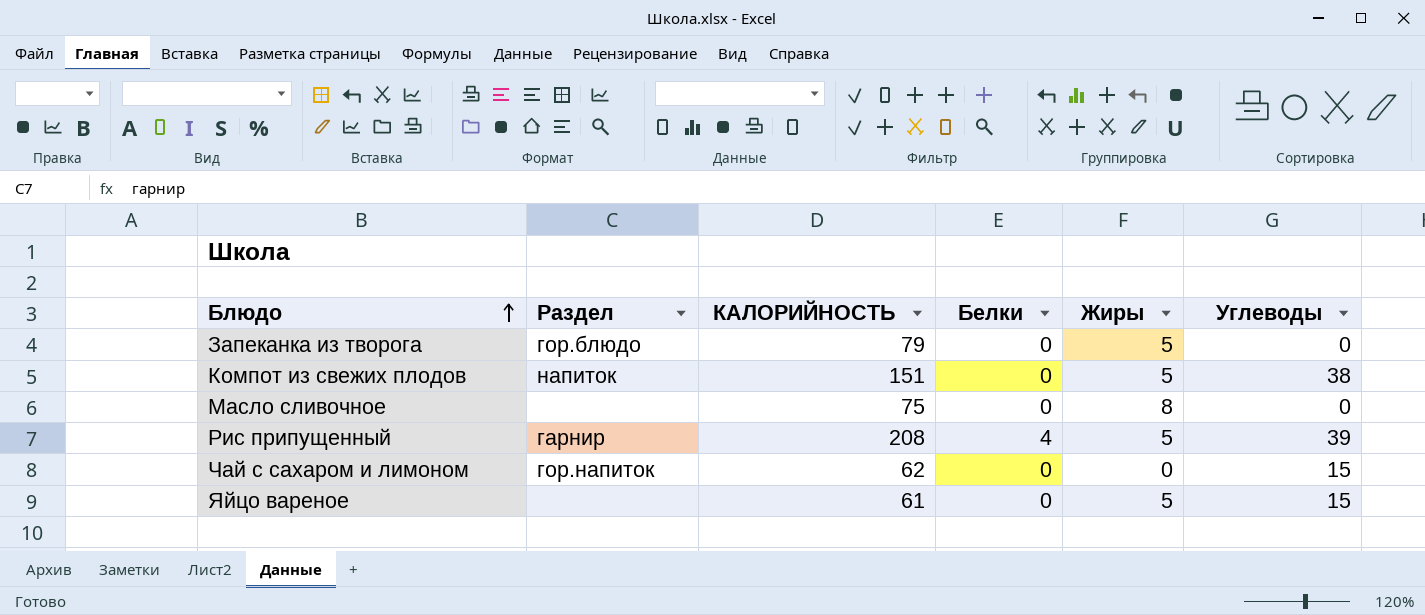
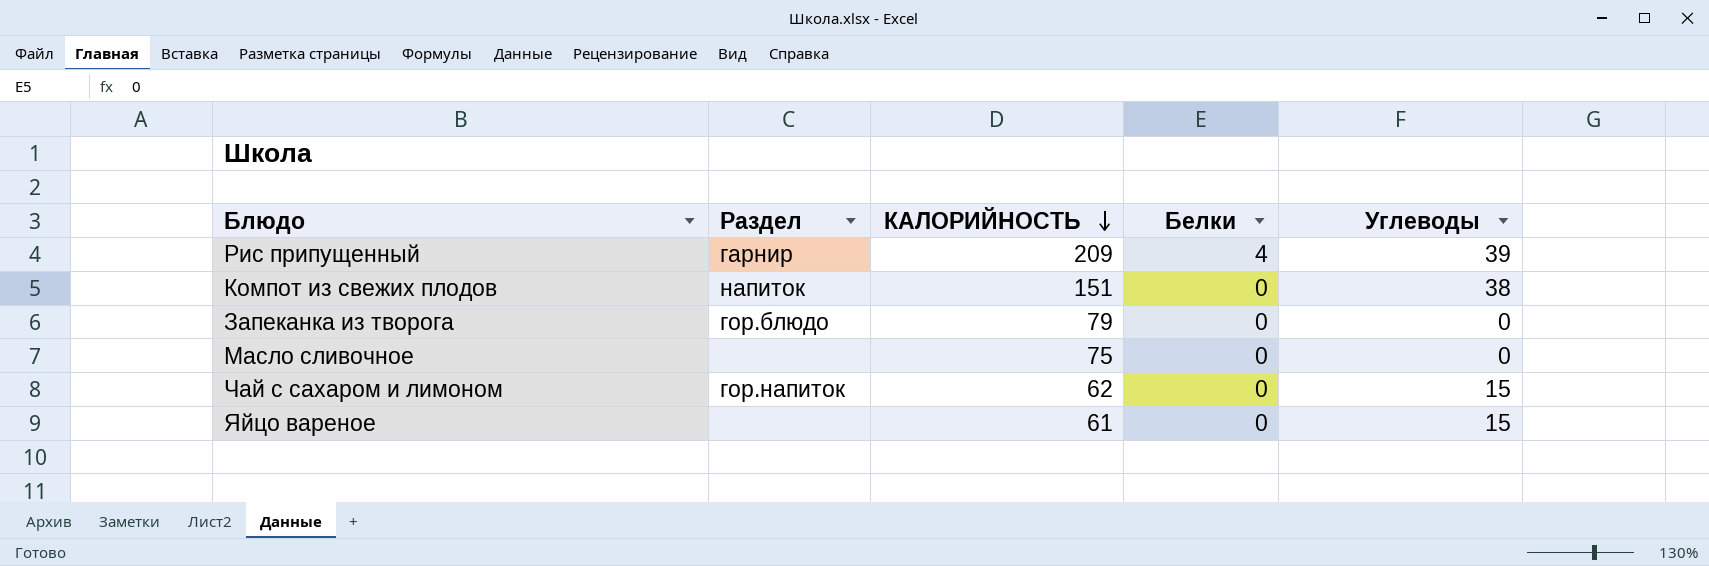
row order: Блюдо ascending -> КАЛОРИЙНОСТЬ descending
column Жиры | position: 5 -> none
Рис припущенный | КАЛОРИЙНОСТЬ: 208 -> 209

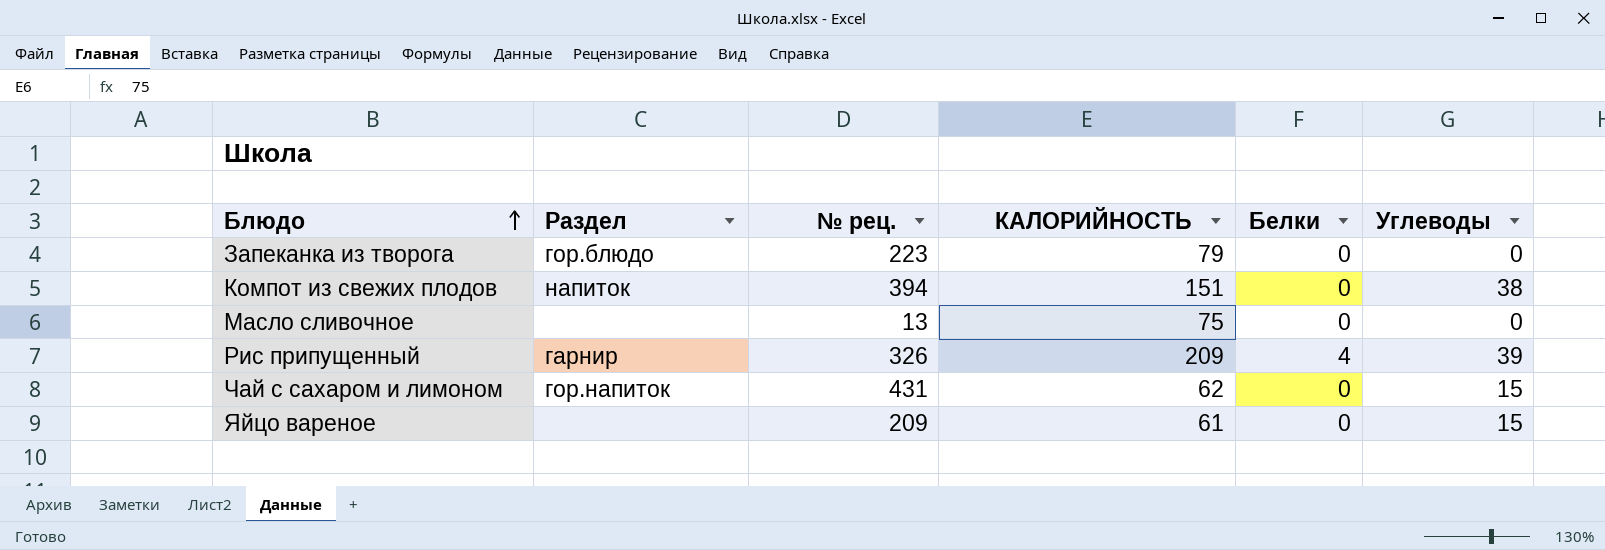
row order: КАЛОРИЙНОСТЬ descending -> Блюдо ascending
column № рец. | position: none -> 3

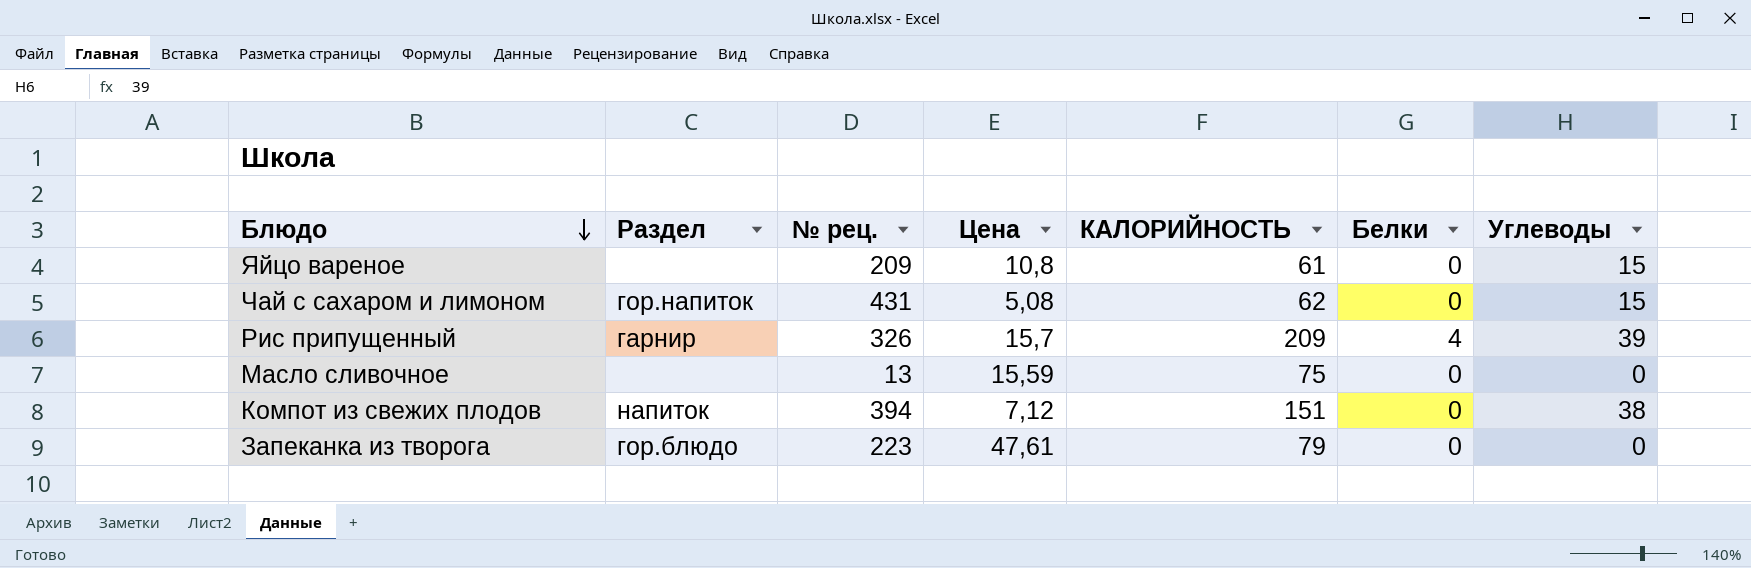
row order: Блюдо ascending -> Блюдо descending
column Цена | position: none -> 4

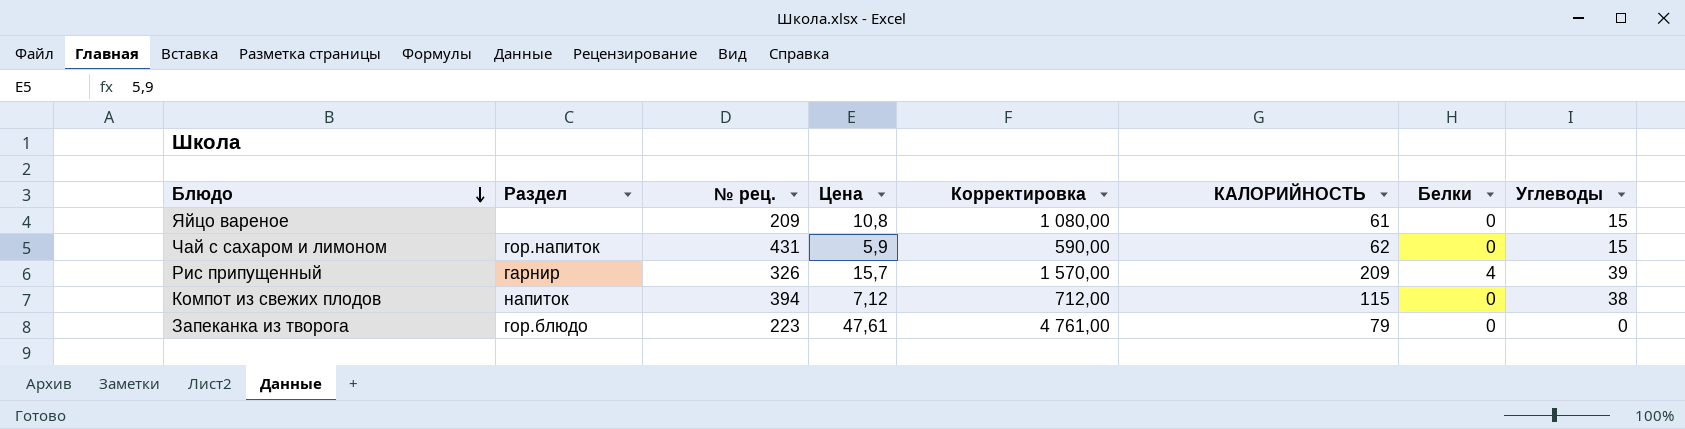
column Корректировка | formula: none -> [Цена] * 100
row Масло сливочное: none | 13 | 15,59 | 75 | 0 | 0 -> none
Чай с сахаром и лимоном | Цена: 5,08 -> 5,9
Компот из свежих плодов | КАЛОРИЙНОСТЬ: 151 -> 115

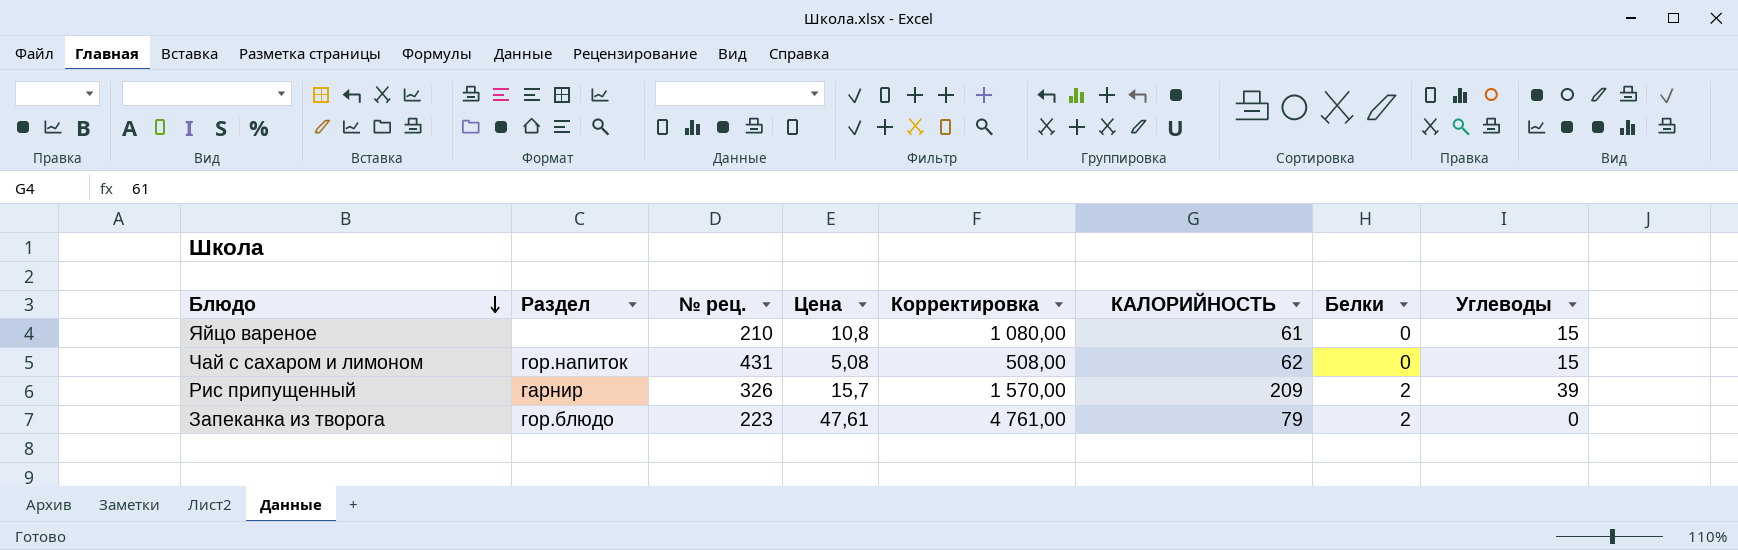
row Компот из свежих плодов: напиток | 394 | 7,12 | 712,00 | 115 | 0 | 38 -> none
Яйцо вареное | № рец.: 209 -> 210
Чай с сахаром и лимоном | Цена: 5,9 -> 5,08
Чай с сахаром и лимоном | Корректировка: 590,00 -> 508,00
Рис припущенный | Белки: 4 -> 2
Запеканка из творога | Белки: 0 -> 2

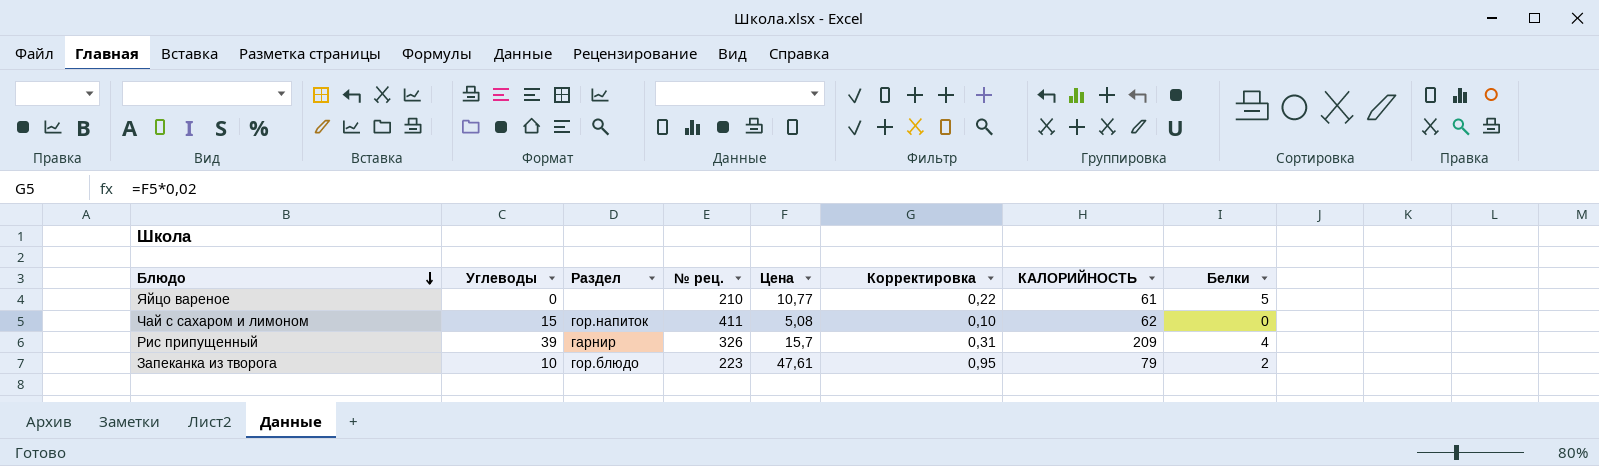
column Углеводы | position: 8 -> 2
column Корректировка | formula: [Цена] * 100 -> [Цена] * 0,02
Яйцо вареное | Углеводы: 15 -> 0
Яйцо вареное | Цена: 10,8 -> 10,77
Яйцо вареное | Белки: 0 -> 5
Чай с сахаром и лимоном | № рец.: 431 -> 411
Рис припущенный | Белки: 2 -> 4
Запеканка из творога | Углеводы: 0 -> 10

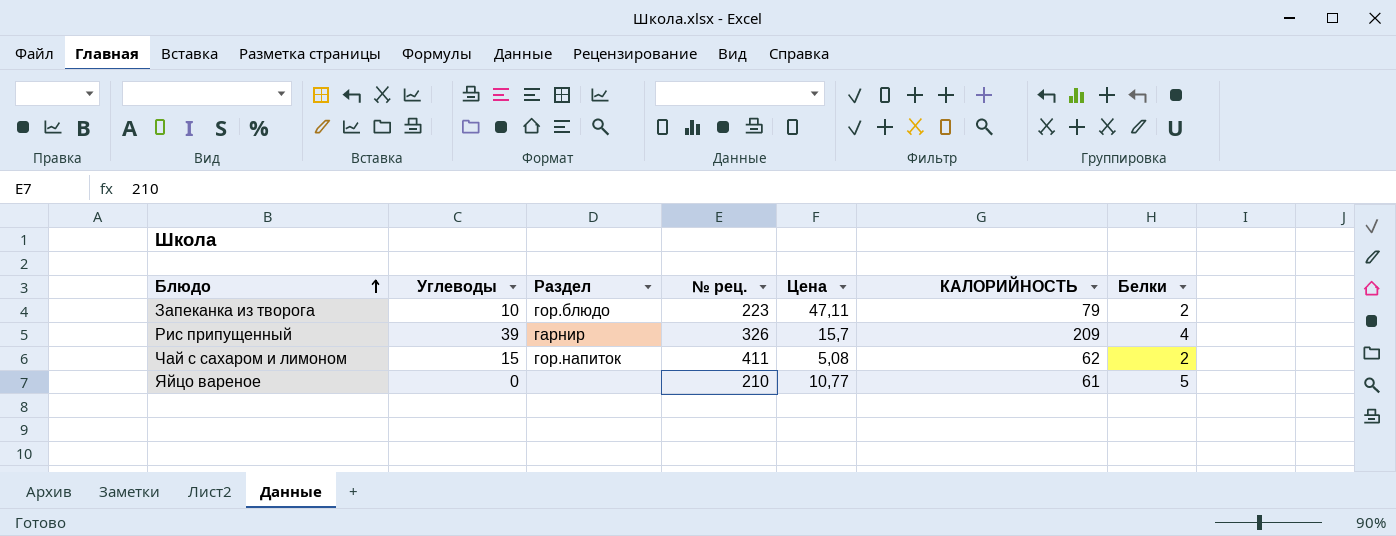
row order: Блюдо descending -> Блюдо ascending
column Корректировка | formula: [Цена] * 0,02 -> none
Запеканка из творога | Цена: 47,61 -> 47,11
Чай с сахаром и лимоном | Белки: 0 -> 2

